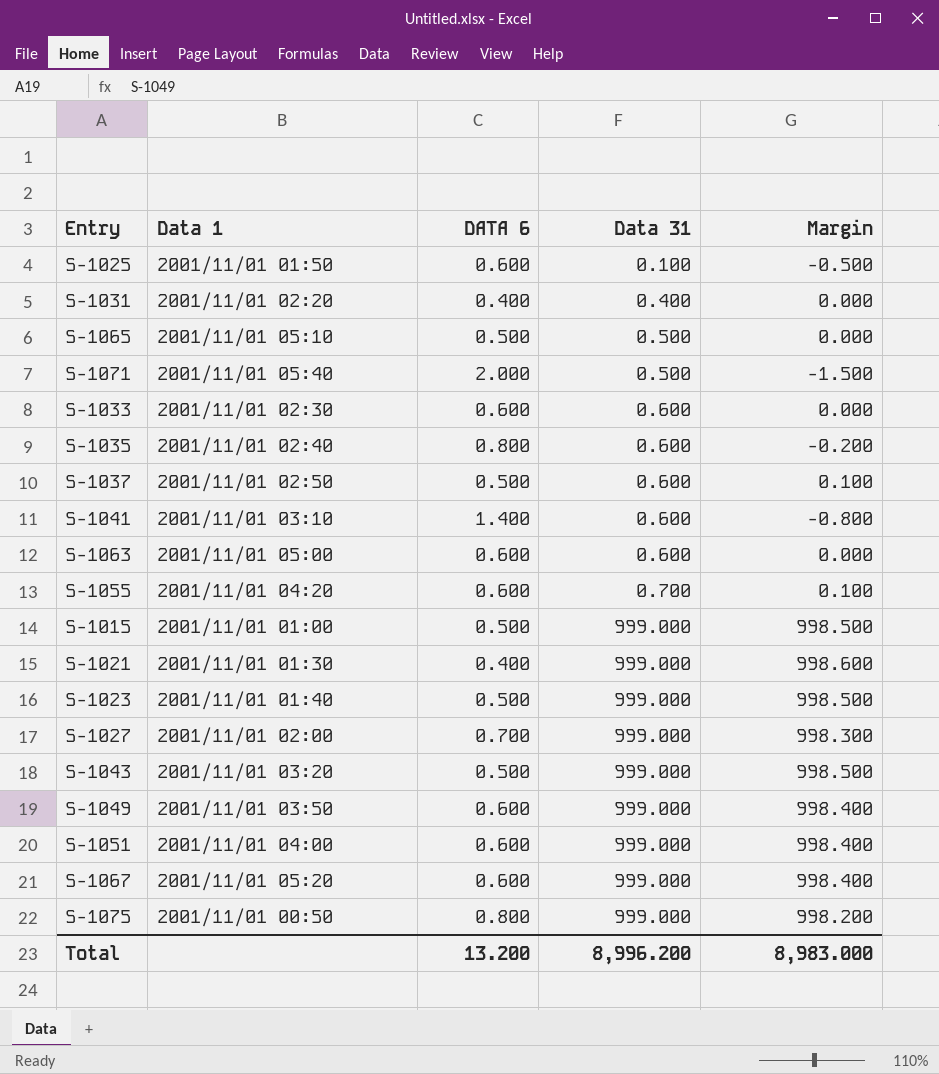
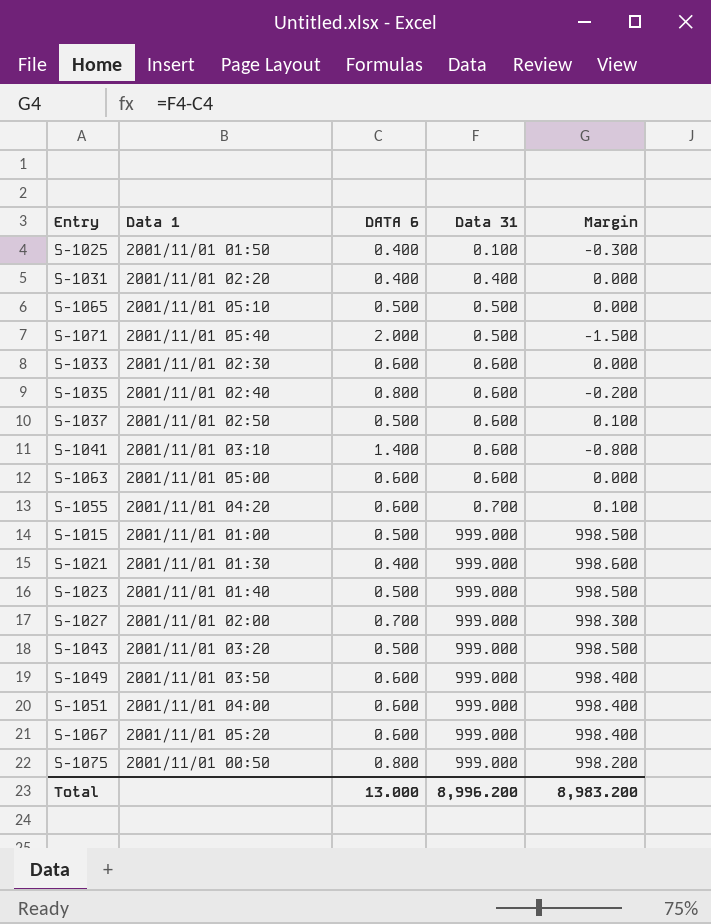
S-1025 | DATA 6: 0.600 -> 0.400
S-1025 | Margin: -0.500 -> -0.300
Total | DATA 6: 13.200 -> 13.000
Total | Margin: 8,983.000 -> 8,983.200

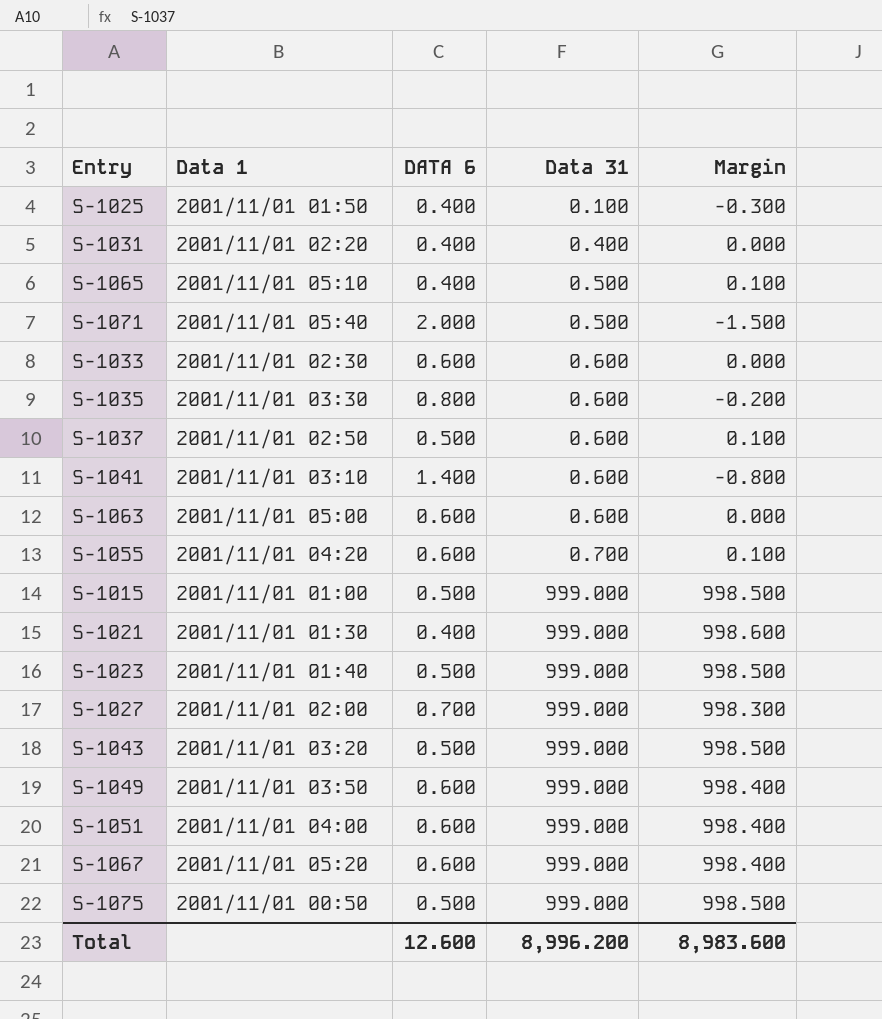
S-1065 | DATA 6: 0.500 -> 0.400
S-1065 | Margin: 0.000 -> 0.100
S-1035 | Data 1: 2001/11/01 02:40 -> 2001/11/01 03:30
S-1075 | DATA 6: 0.800 -> 0.500
S-1075 | Margin: 998.200 -> 998.500
Total | DATA 6: 13.000 -> 12.600
Total | Margin: 8,983.200 -> 8,983.600

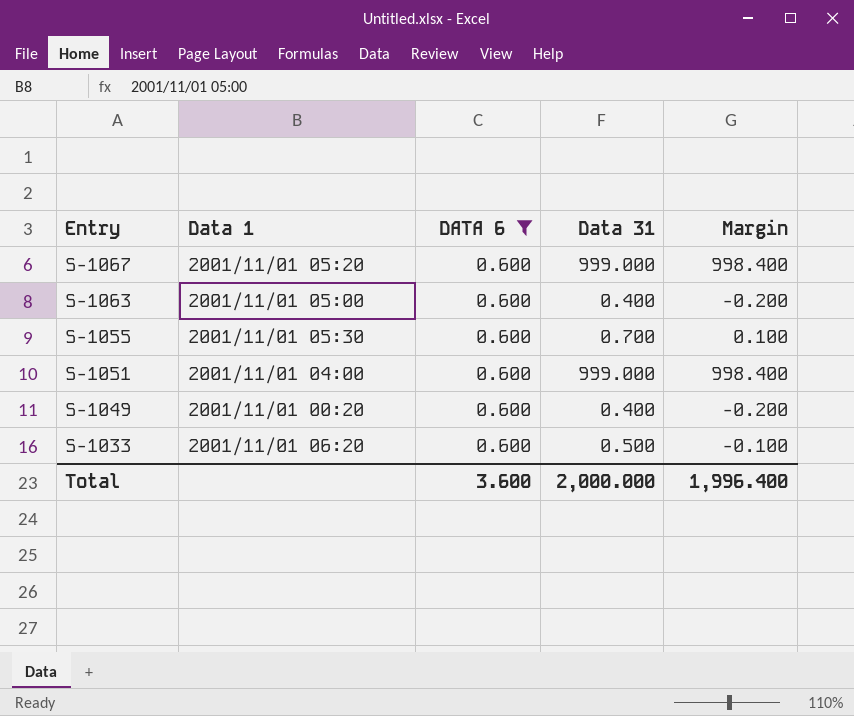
filter: none -> DATA 6 = 0.600
row order: Data 31 ascending -> Entry descending
S-1063 | Data 31: 0.600 -> 0.400
S-1063 | Margin: 0.000 -> -0.200
S-1055 | Data 1: 2001/11/01 04:20 -> 2001/11/01 05:30
S-1049 | Data 1: 2001/11/01 03:50 -> 2001/11/01 00:20
S-1049 | Data 31: 999.000 -> 0.400
S-1049 | Margin: 998.400 -> -0.200
S-1033 | Data 1: 2001/11/01 02:30 -> 2001/11/01 06:20
S-1033 | Data 31: 0.600 -> 0.500
S-1033 | Margin: 0.000 -> -0.100
Total | DATA 6: 12.600 -> 3.600
Total | Data 31: 8,996.200 -> 2,000.000
Total | Margin: 8,983.600 -> 1,996.400

